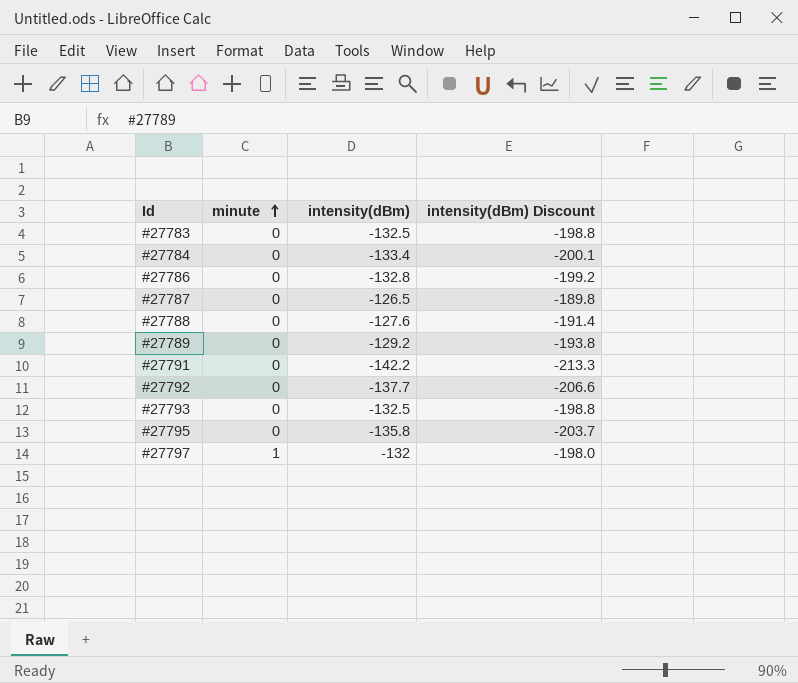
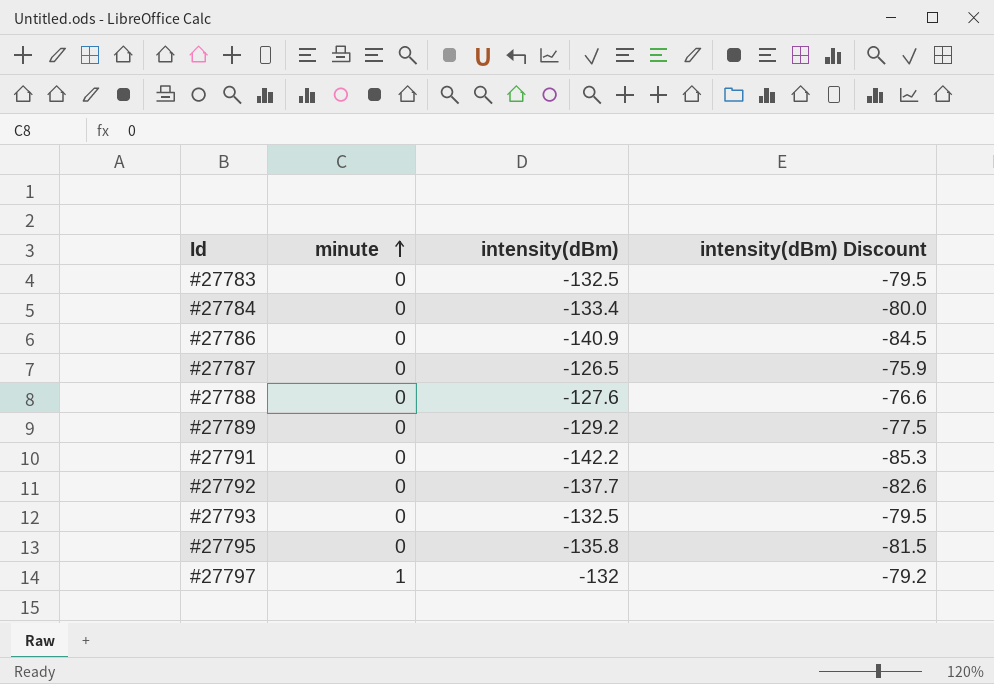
column intensity(dBm) Discount | formula: [intensity(dBm)] * 1.5 -> [intensity(dBm)] * 0.6
#27786 | intensity(dBm): -132.8 -> -140.9

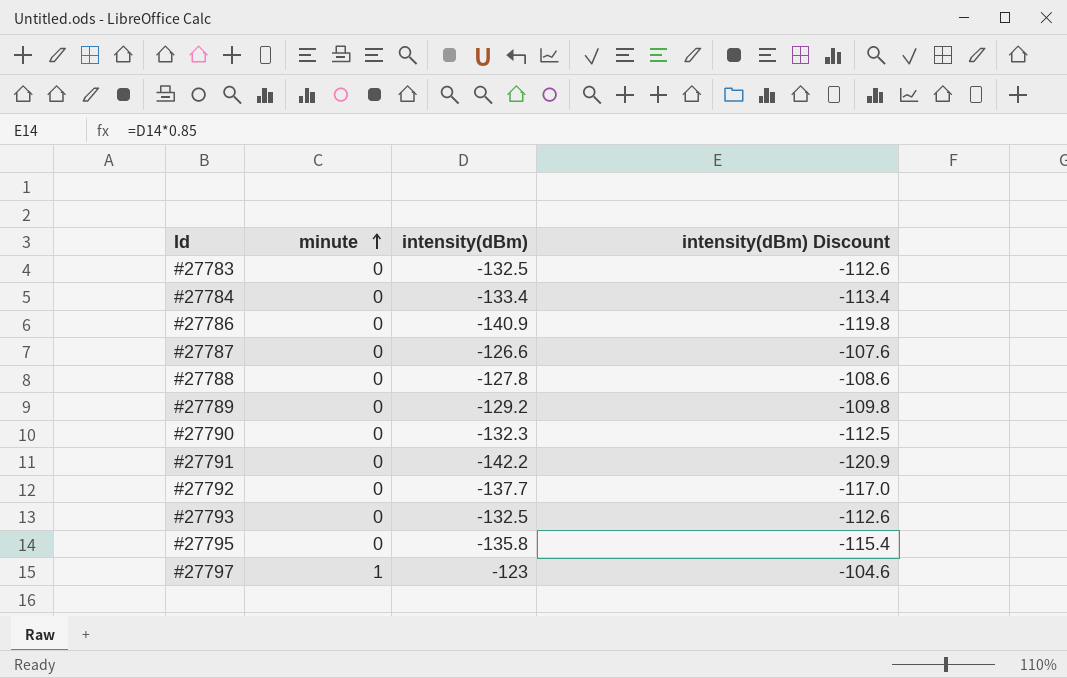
column intensity(dBm) Discount | formula: [intensity(dBm)] * 0.6 -> [intensity(dBm)] * 0.85
#27787 | intensity(dBm): -126.5 -> -126.6
#27788 | intensity(dBm): -127.6 -> -127.8
row #27790: none -> 0 | -132.3 | -112.5
#27797 | intensity(dBm): -132 -> -123

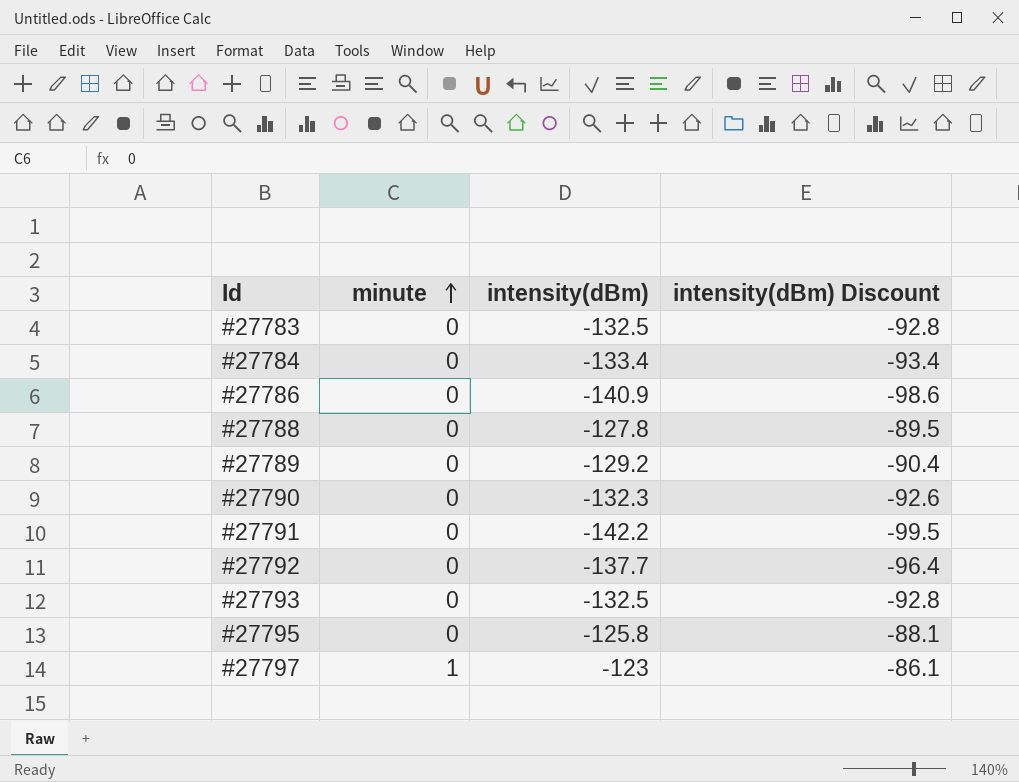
column intensity(dBm) Discount | formula: [intensity(dBm)] * 0.85 -> [intensity(dBm)] * 0.7
row #27787: 0 | -126.6 | -107.6 -> none
#27795 | intensity(dBm): -135.8 -> -125.8

